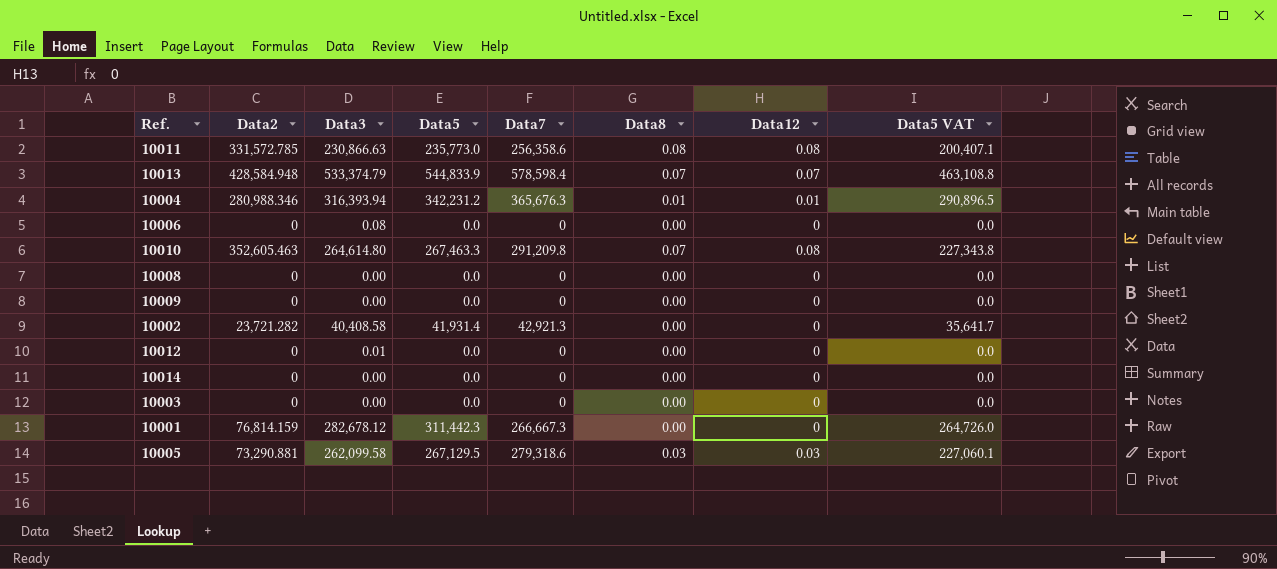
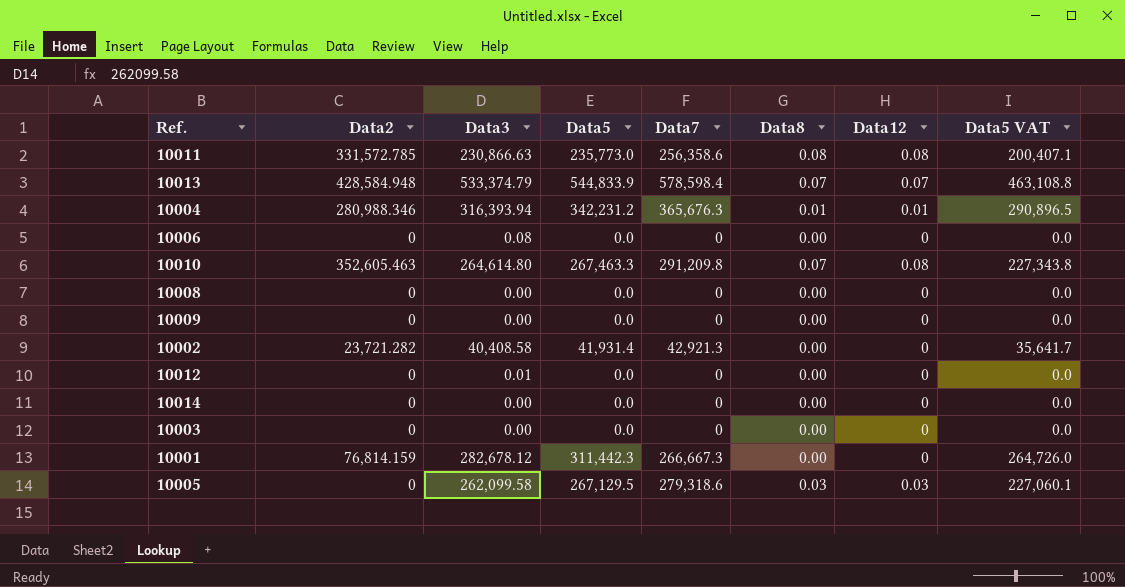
10005 | Data2: 73,290.881 -> 0

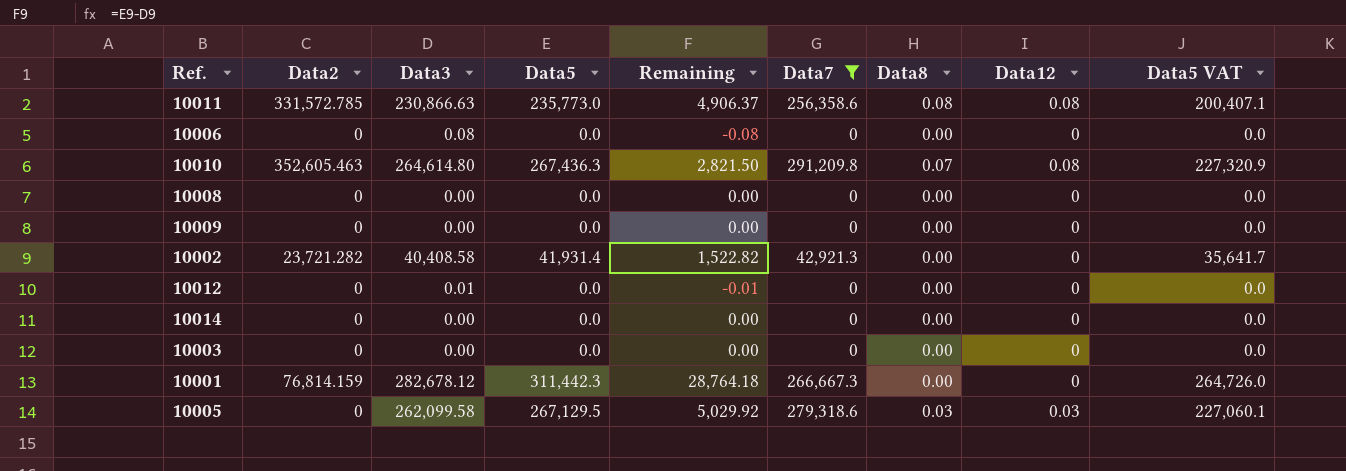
filter: none -> Data7 <= 291,209.8
column Remaining | formula: none -> [Data5] - [Data3]
10010 | Data5: 267,463.3 -> 267,436.3
10010 | Data5 VAT: 227,343.8 -> 227,320.9

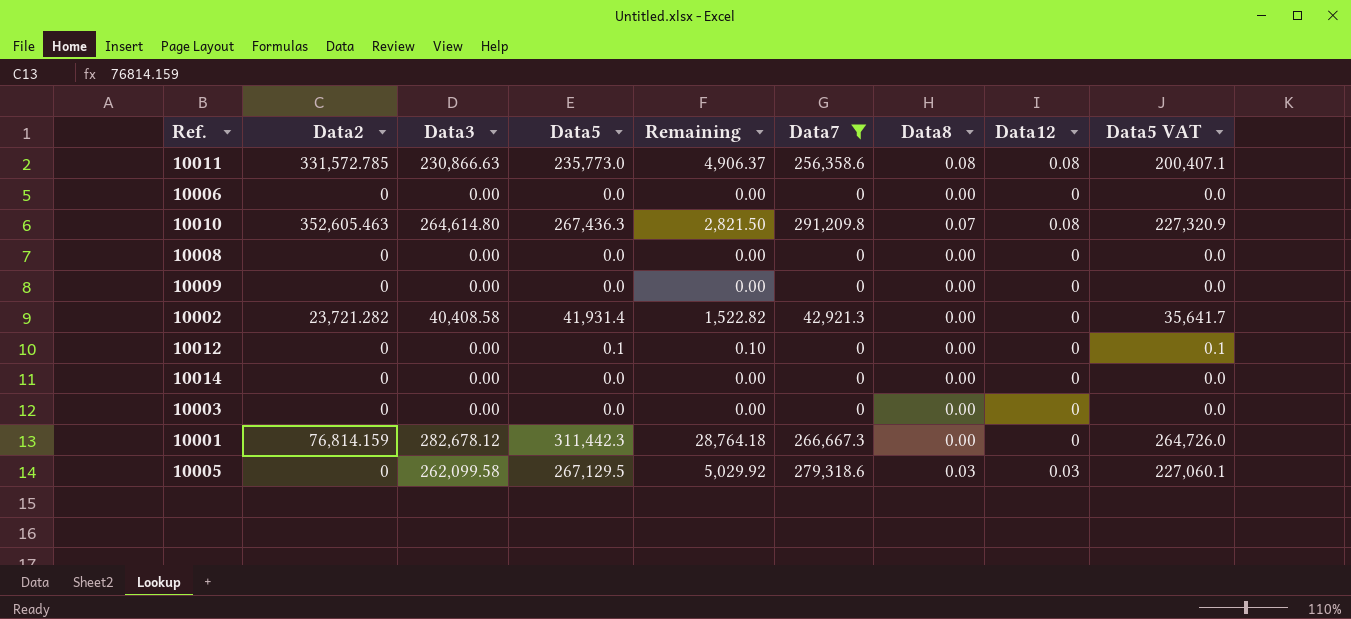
10006 | Data3: 0.08 -> 0.00
10006 | Remaining: -0.08 -> 0.00
10012 | Data3: 0.01 -> 0.00
10012 | Data5: 0.0 -> 0.1
10012 | Remaining: -0.01 -> 0.10
10012 | Data5 VAT: 0.0 -> 0.1

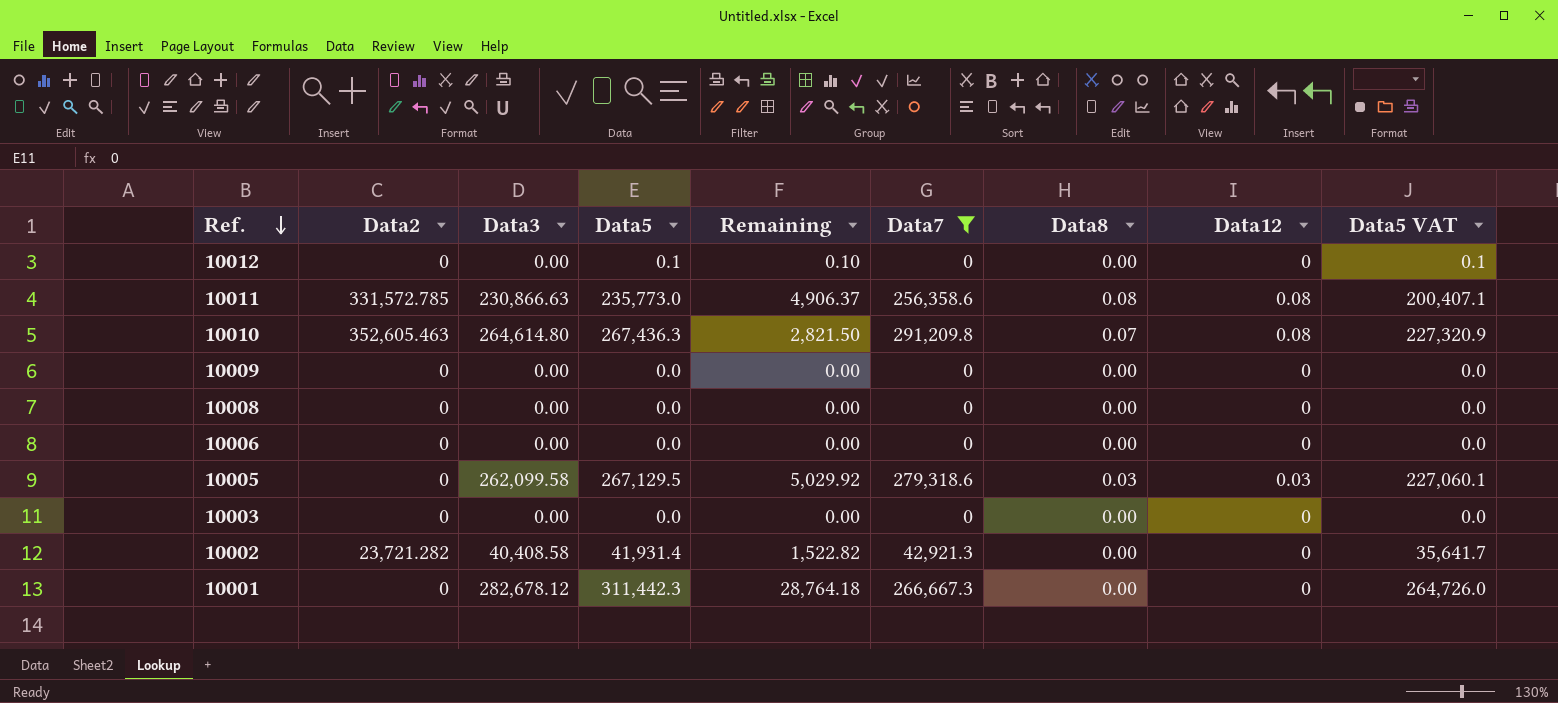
row order: none -> Ref. descending
row 10014: 0 | 0.00 | 0.0 | 0.00 | 0 | 0.00 | 0 | 0.0 -> none
10001 | Data2: 76,814.159 -> 0

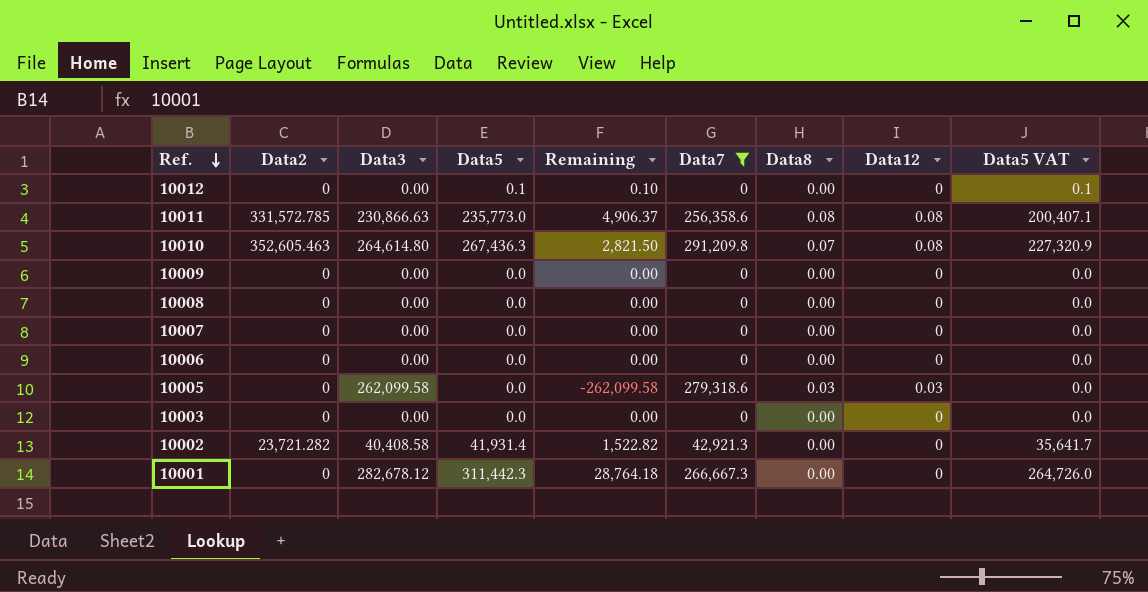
row 10007: none -> 0 | 0.00 | 0.0 | 0.00 | 0 | 0.00 | 0 | 0.0
10005 | Data5: 267,129.5 -> 0.0
10005 | Remaining: 5,029.92 -> -262,099.58
10005 | Data5 VAT: 227,060.1 -> 0.0

